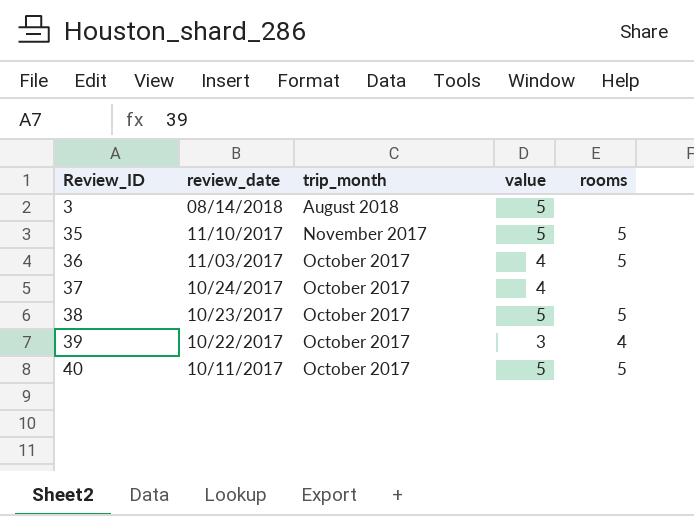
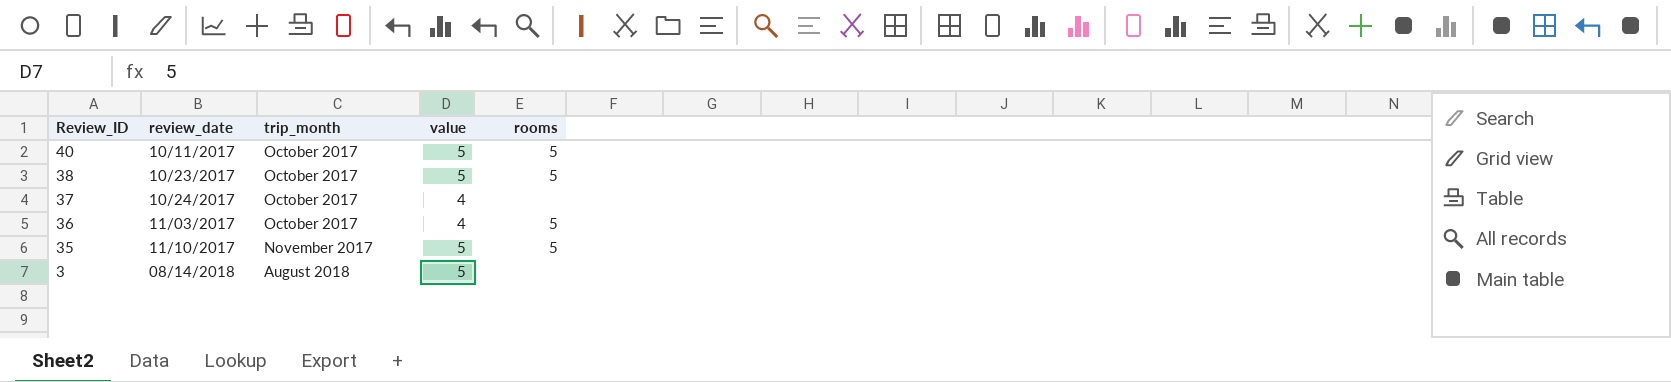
row order: Review_ID ascending -> Review_ID descending
row 39: 10/22/2017 | October 2017 | 3 | 4 -> none

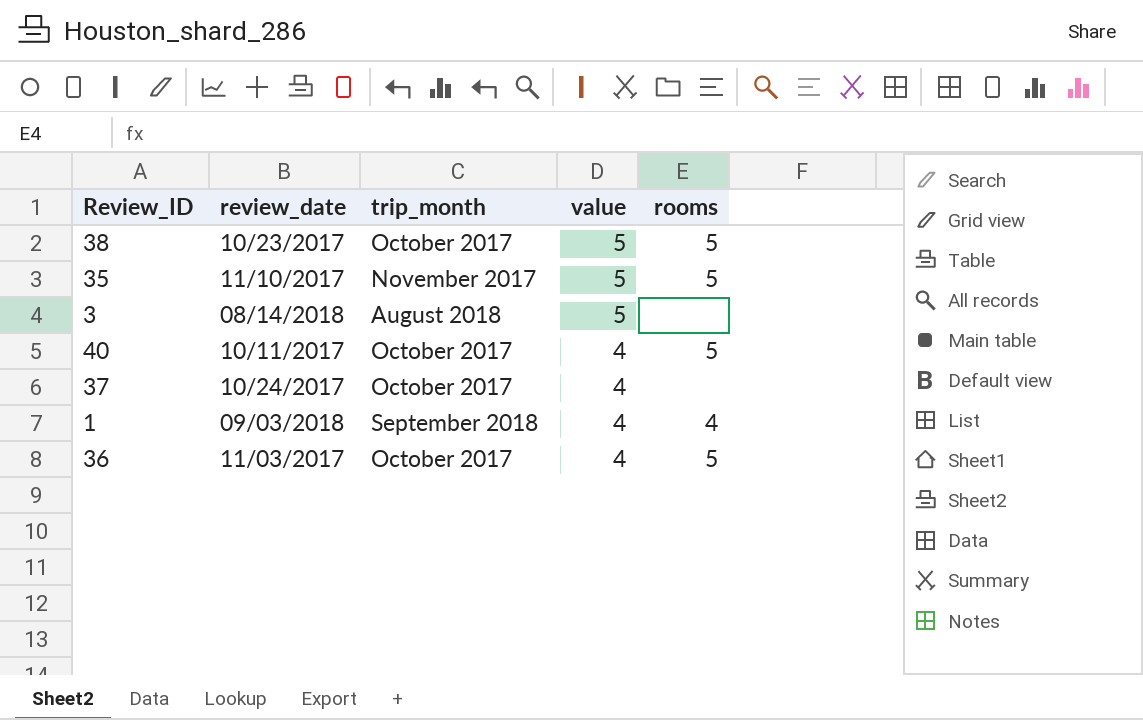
row order: Review_ID descending -> value descending
40 | value: 5 -> 4
row 1: none -> 09/03/2018 | September 2018 | 4 | 4

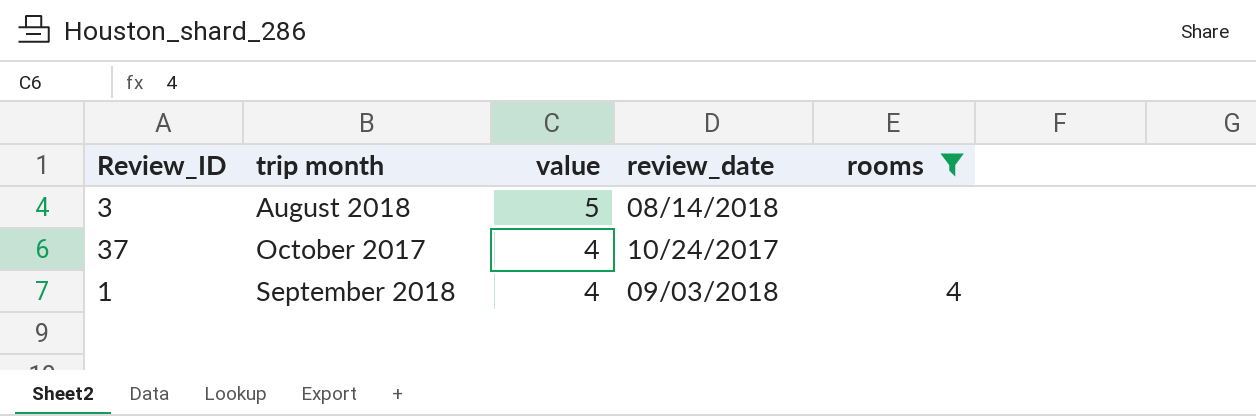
filter: none -> rooms != 5
column name: trip_month -> trip month
column review_date | position: 2 -> 4

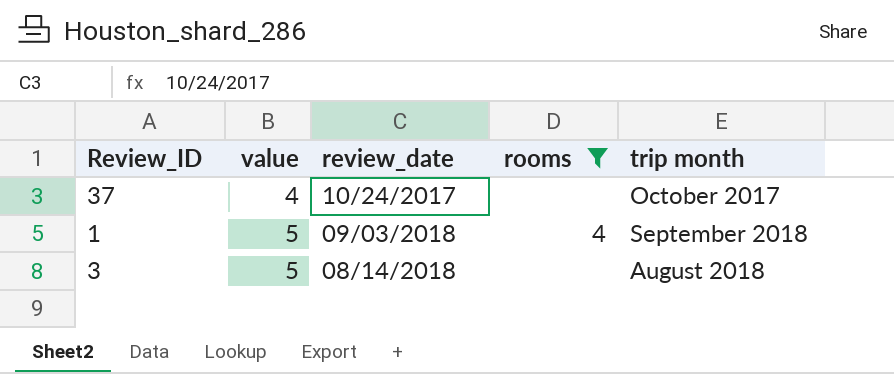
row order: value descending -> value ascending
column trip month | position: 2 -> 5
1 | value: 4 -> 5

